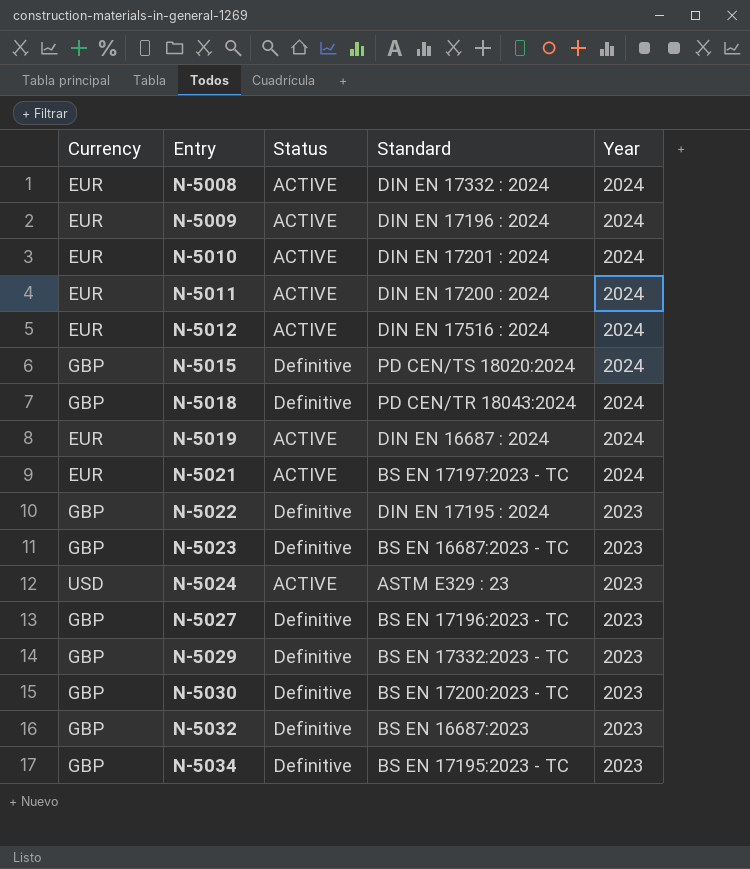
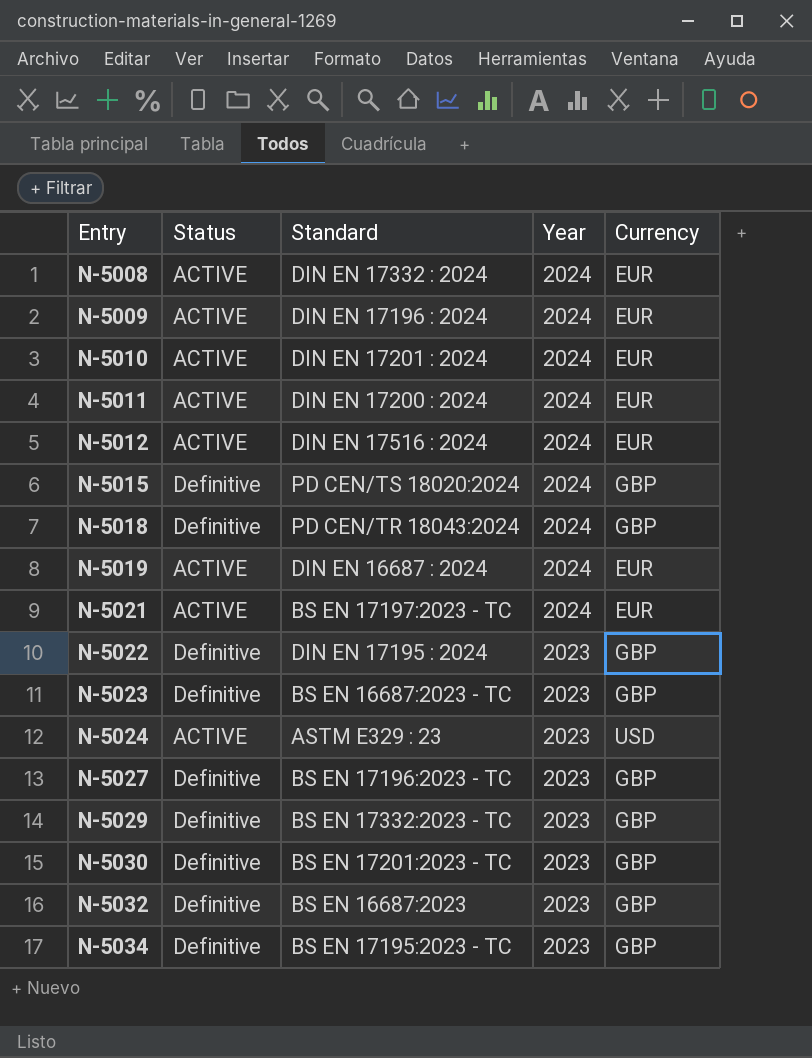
column Currency | position: 1 -> 5
N-5030 | Standard: BS EN 17200:2023 - TC -> BS EN 17201:2023 - TC

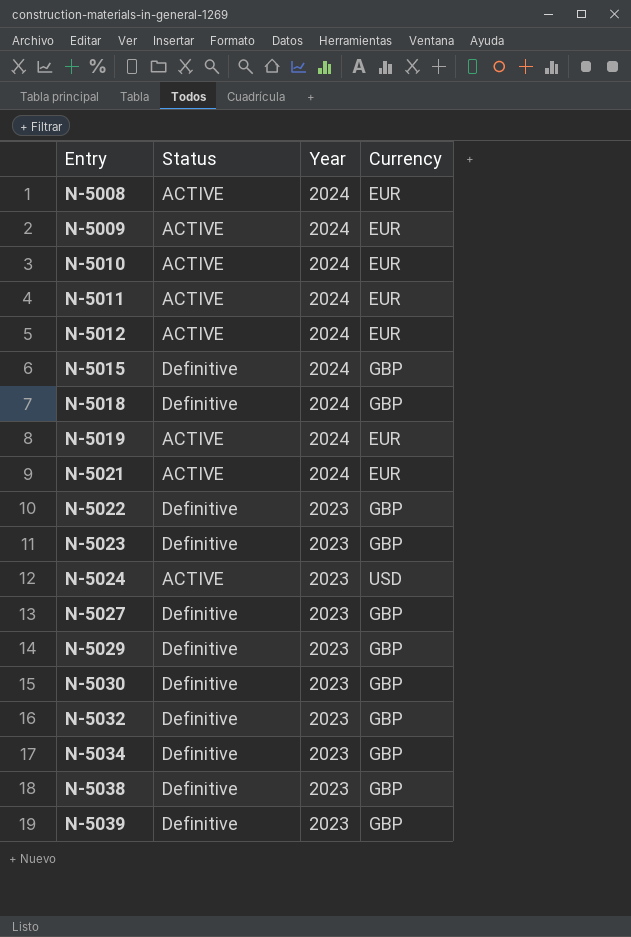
column Standard | position: 3 -> none
row N-5038: none -> Definitive | 2023 | GBP
row N-5039: none -> Definitive | 2023 | GBP

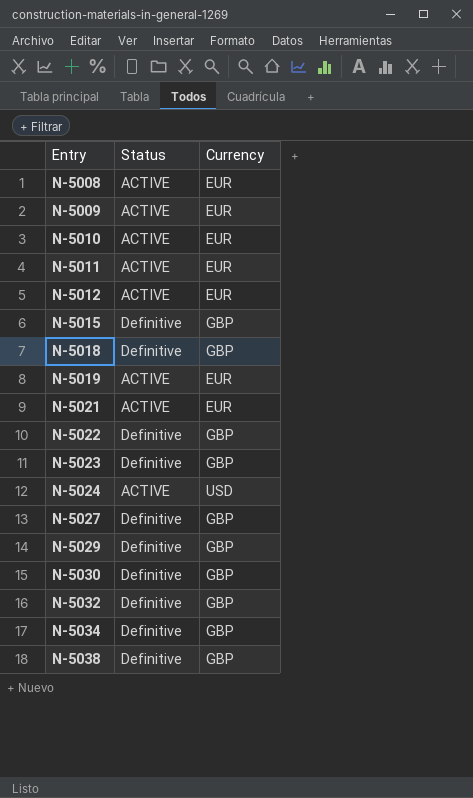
column Year | position: 3 -> none
row N-5039: Definitive | 2023 | GBP -> none

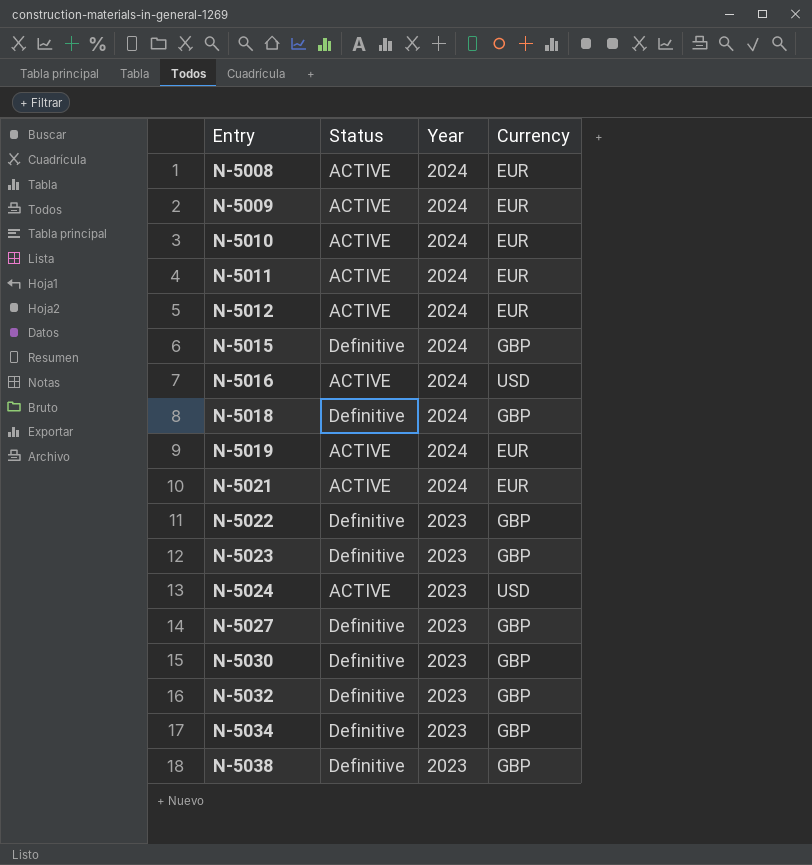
column Year | position: none -> 3
row N-5029: Definitive | GBP -> none
row N-5016: none -> ACTIVE | 2024 | USD

